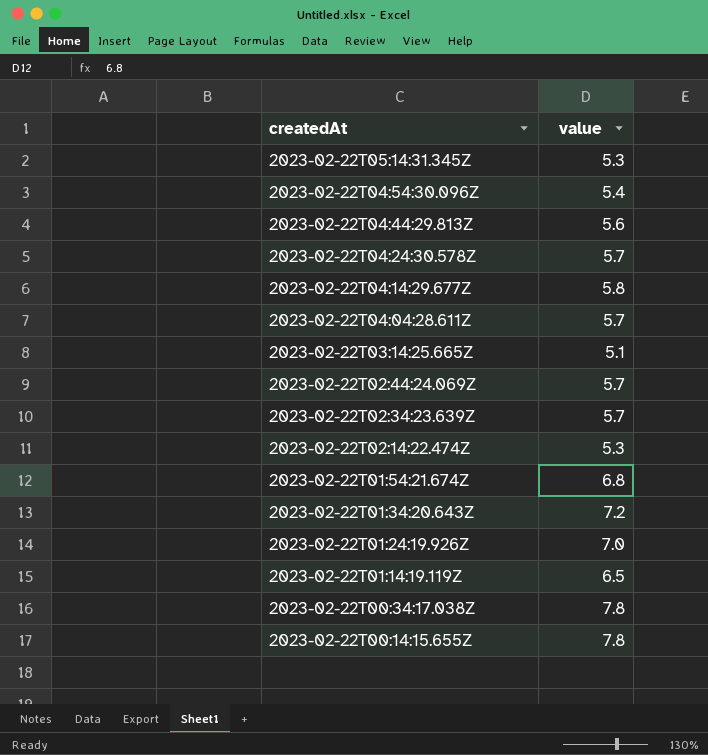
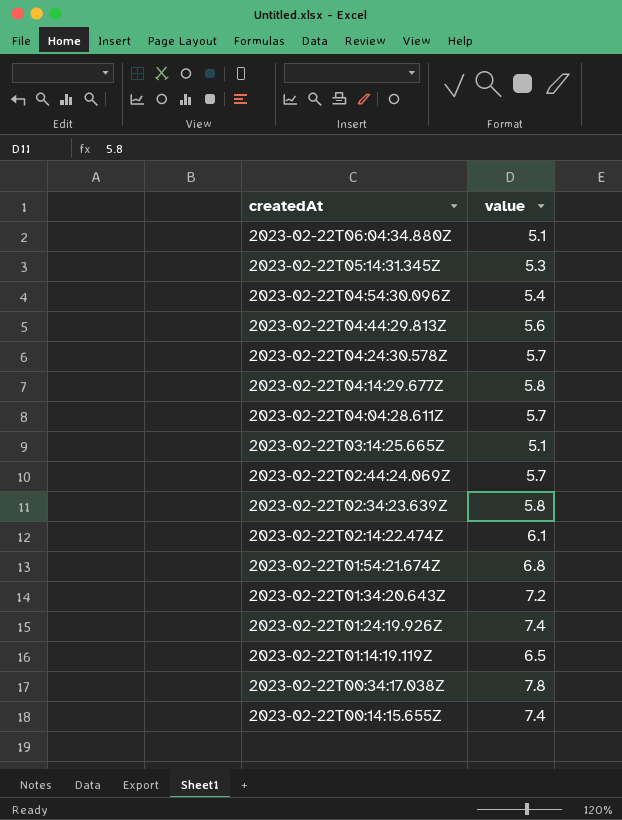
row 2023-02-22T06:04:34.880Z: none -> 5.1
2023-02-22T02:34:23.639Z | value: 5.7 -> 5.8
2023-02-22T02:14:22.474Z | value: 5.3 -> 6.1
2023-02-22T01:24:19.926Z | value: 7.0 -> 7.4
2023-02-22T00:14:15.655Z | value: 7.8 -> 7.4

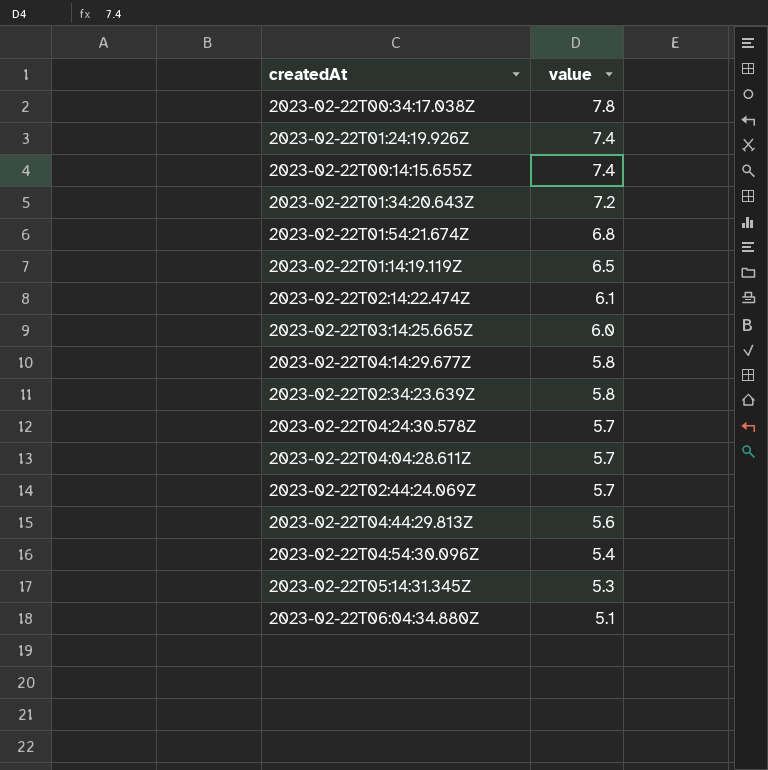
row order: createdAt descending -> value descending
2023-02-22T03:14:25.665Z | value: 5.1 -> 6.0

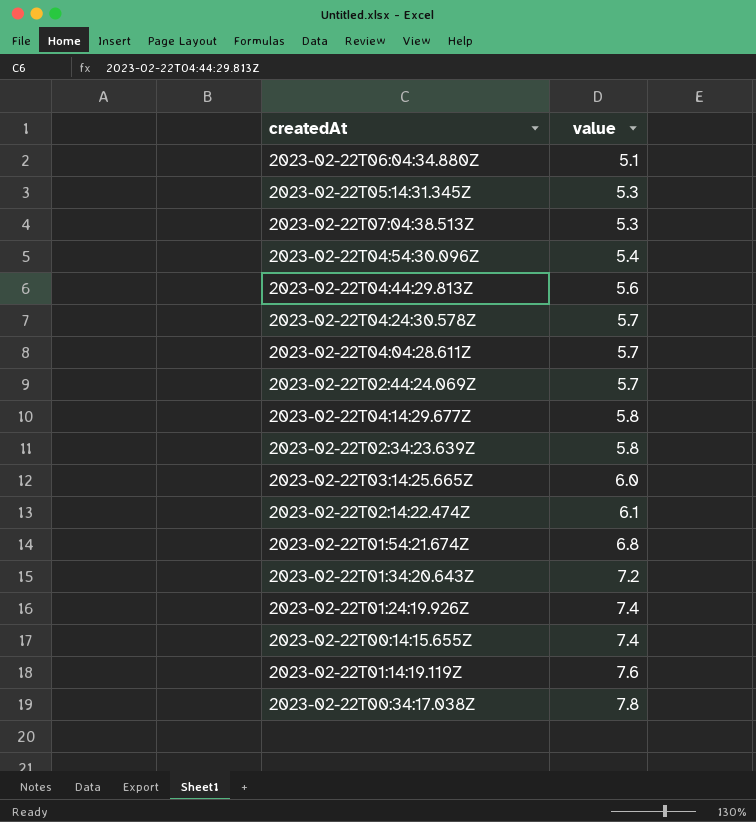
row order: value descending -> value ascending
row 2023-02-22T07:04:38.513Z: none -> 5.3
2023-02-22T01:14:19.119Z | value: 6.5 -> 7.6

